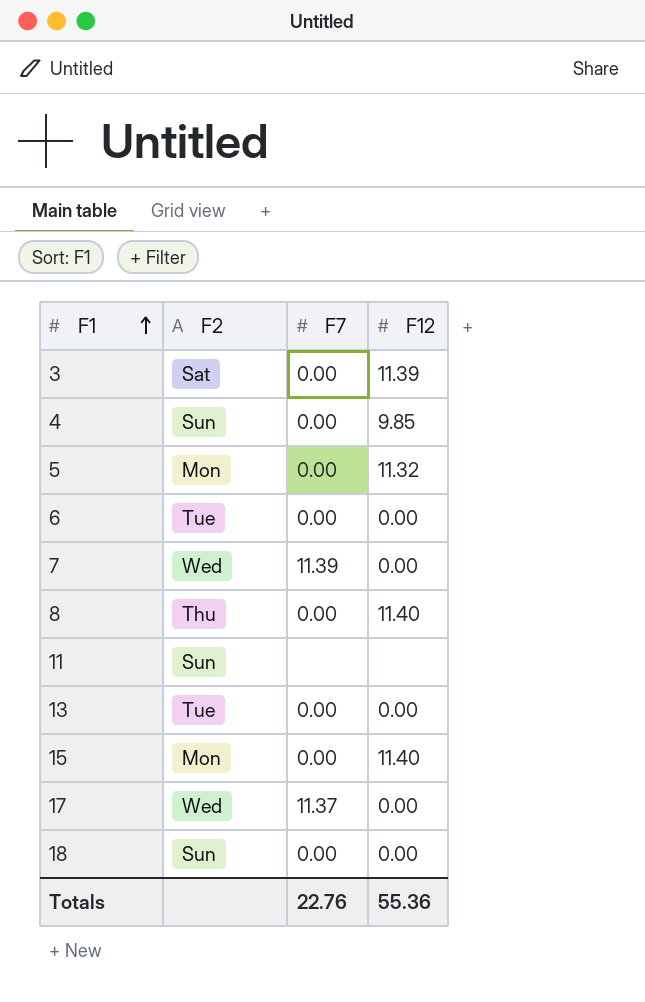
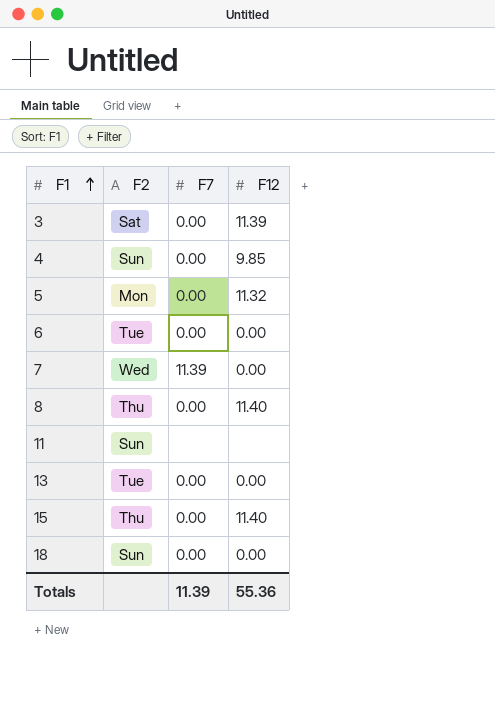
row 17: Wed | 11.37 | 0.00 -> none
15 | F2: Mon -> Thu
Totals | F7: 22.76 -> 11.39

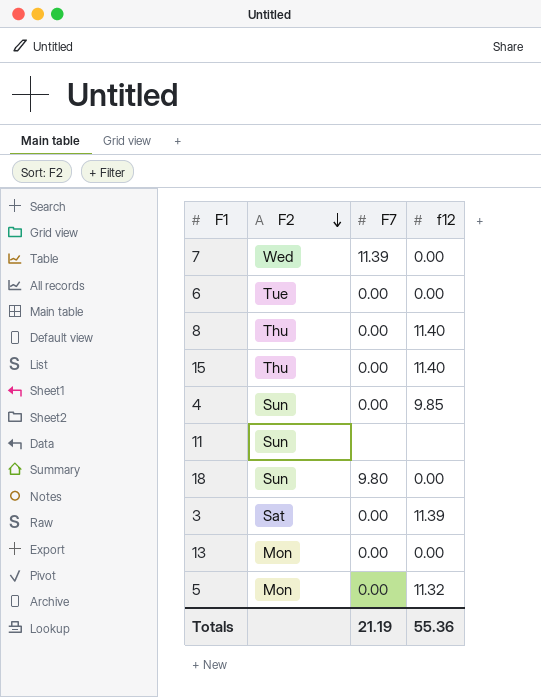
row order: F1 ascending -> F2 descending
column name: F12 -> f12
18 | F7: 0.00 -> 9.80
13 | F2: Tue -> Mon
Totals | F7: 11.39 -> 21.19

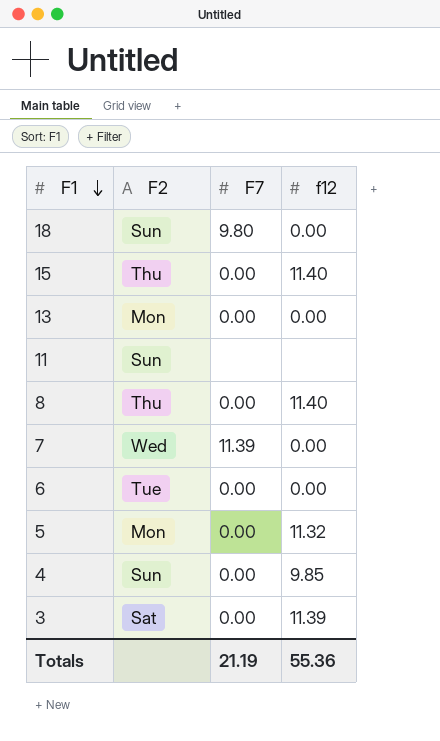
row order: F2 descending -> F1 descending

